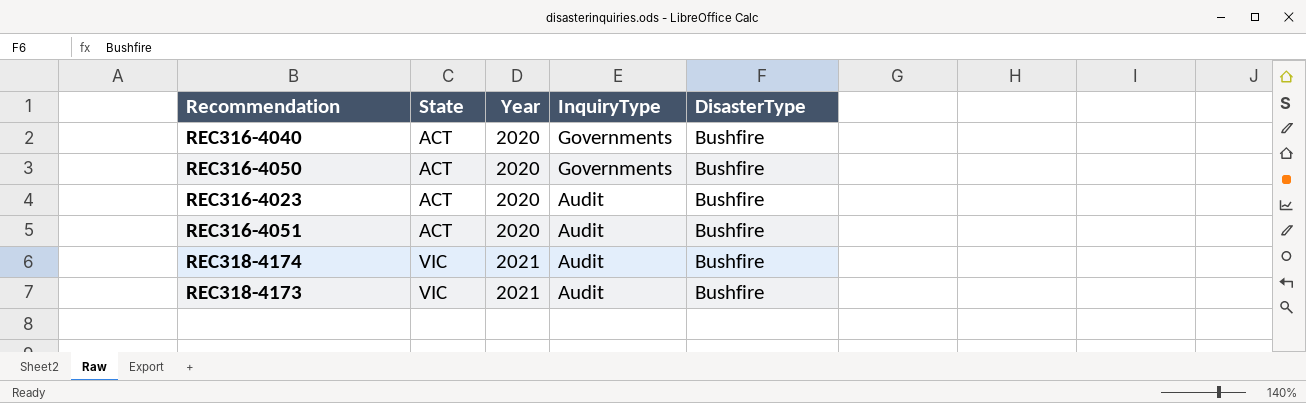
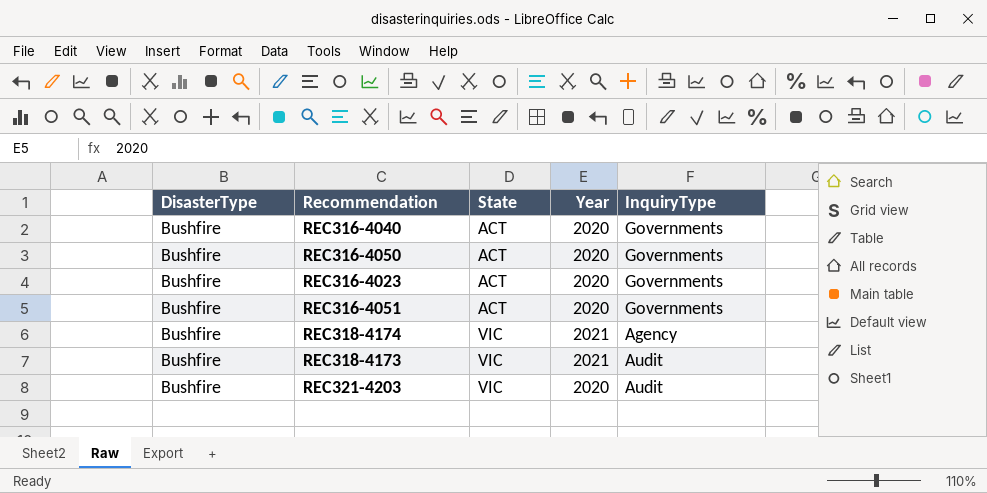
column DisasterType | position: 5 -> 1
REC316-4023 | InquiryType: Audit -> Governments
REC316-4051 | InquiryType: Audit -> Governments
REC318-4174 | InquiryType: Audit -> Agency
row REC321-4203: none -> Bushfire | VIC | 2020 | Audit

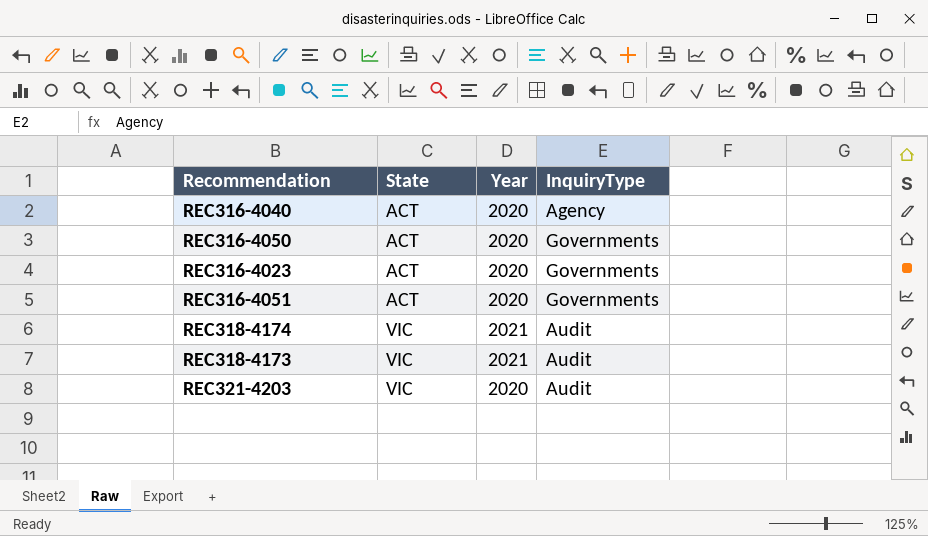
column DisasterType | position: 1 -> none
REC316-4040 | InquiryType: Governments -> Agency
REC318-4174 | InquiryType: Agency -> Audit

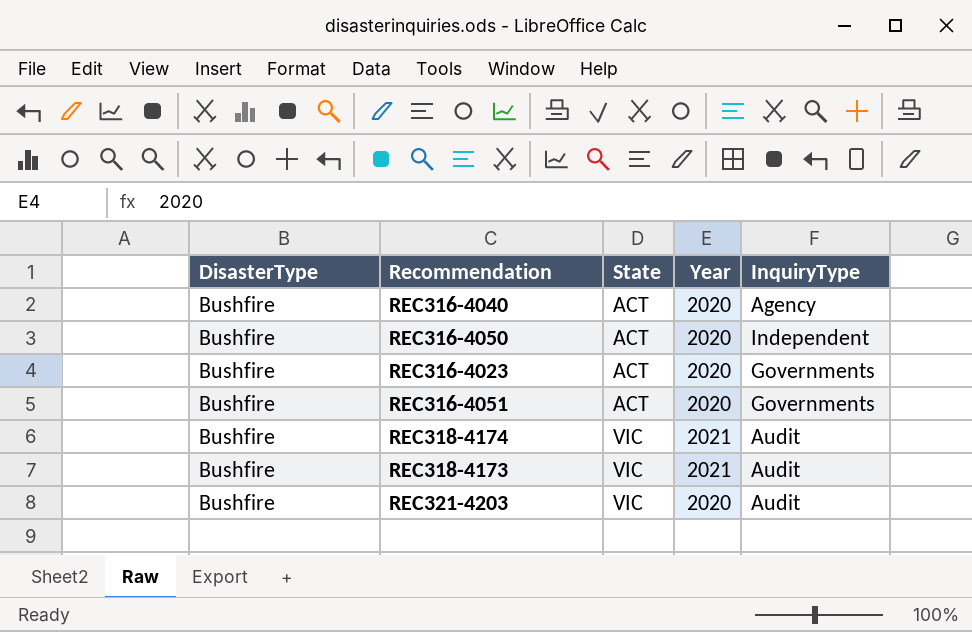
column DisasterType | position: none -> 1
REC316-4050 | InquiryType: Governments -> Independent

